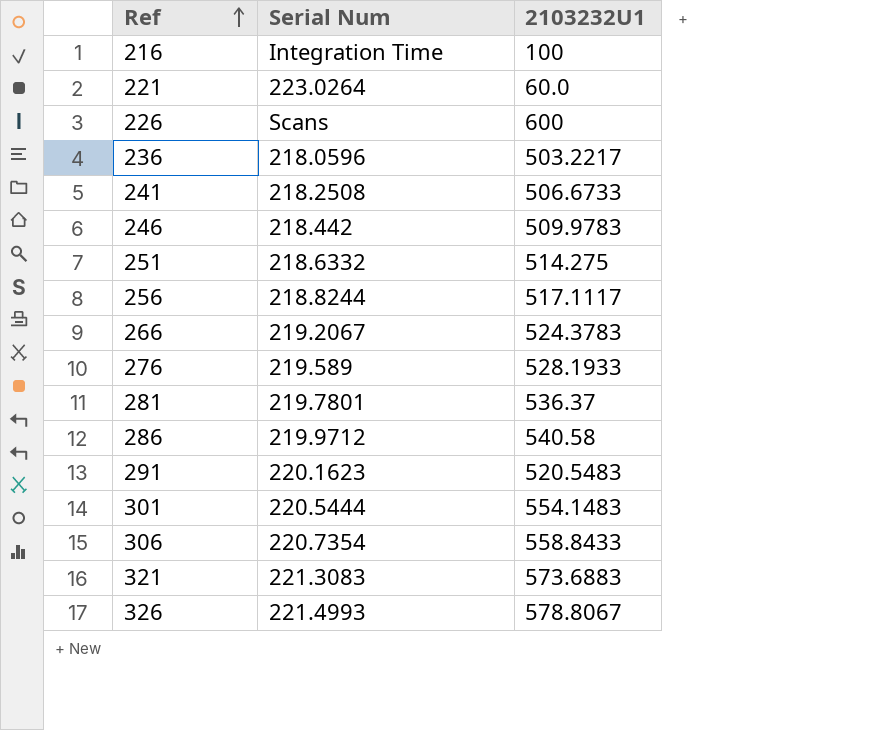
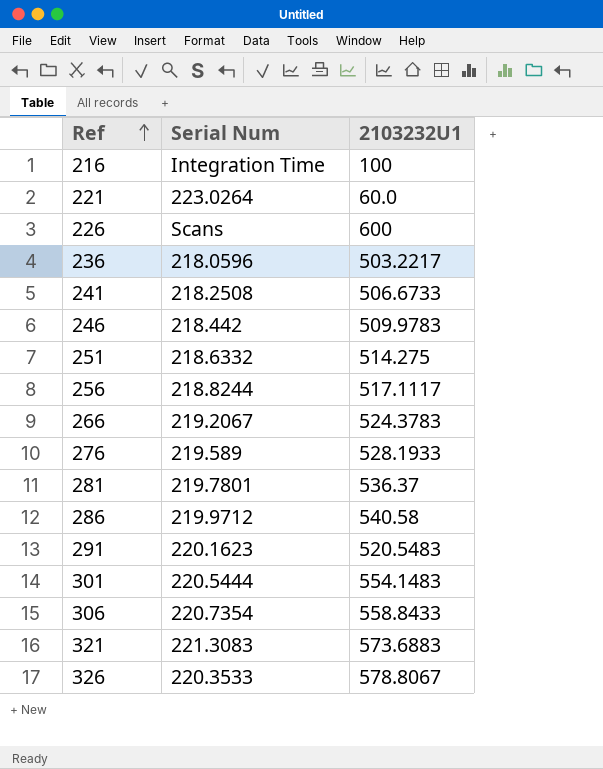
326 | Serial Num: 221.4993 -> 220.3533

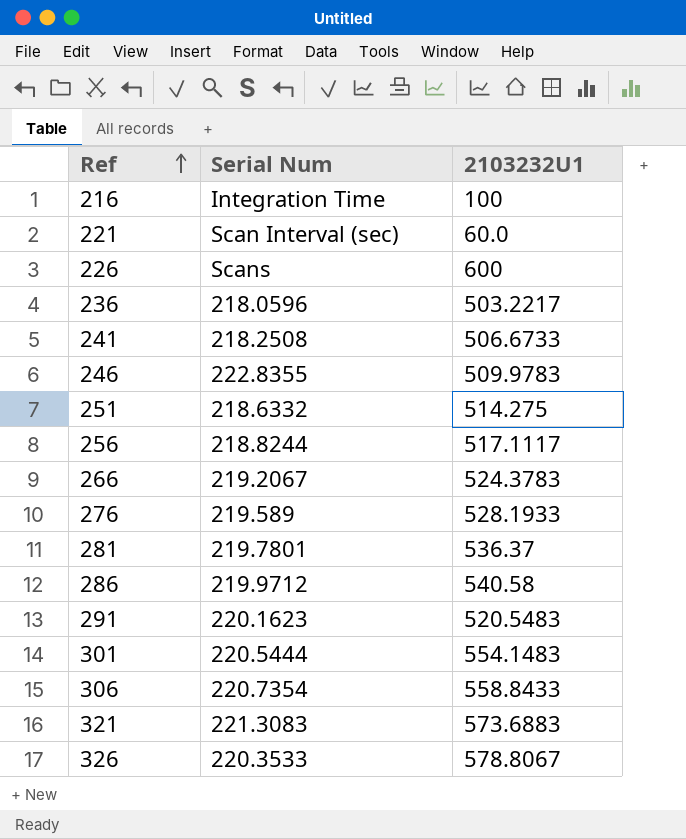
221 | Serial Num: 223.0264 -> Scan Interval (sec)
246 | Serial Num: 218.442 -> 222.8355

